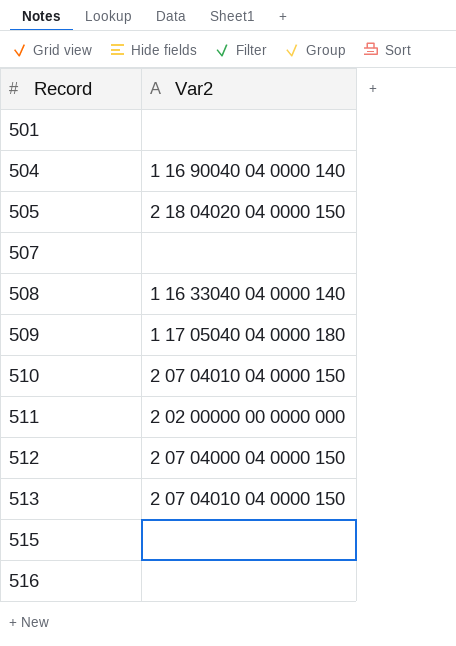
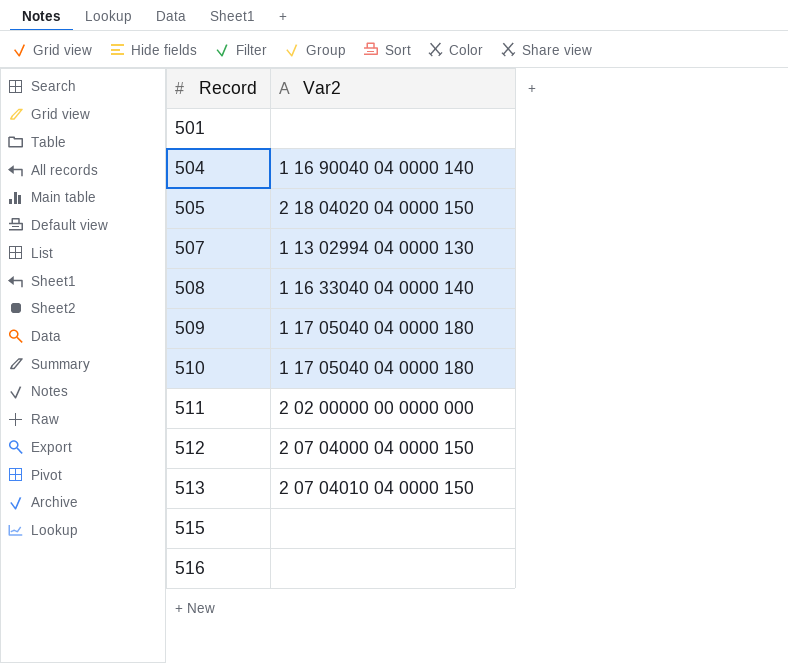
507 | Var2: none -> 1 13 02994 04 0000 130
510 | Var2: 2 07 04010 04 0000 150 -> 1 17 05040 04 0000 180

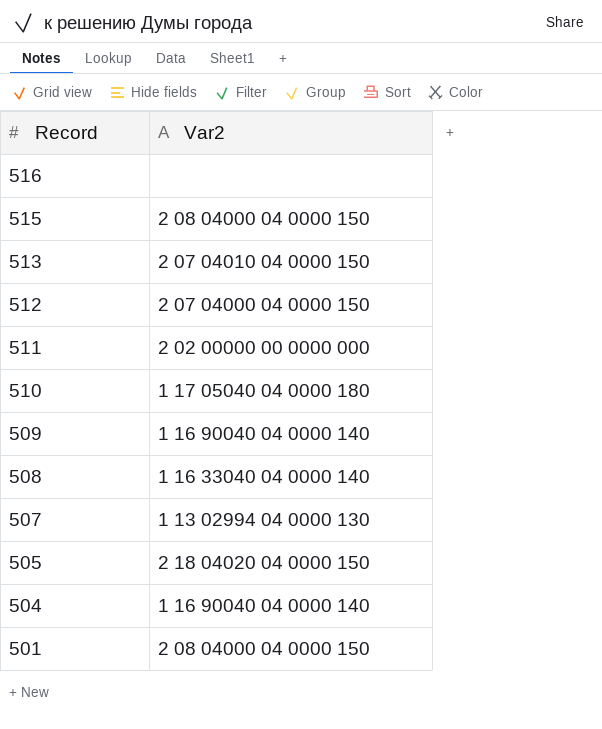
row order: Record ascending -> Record descending
515 | Var2: none -> 2 08 04000 04 0000 150
509 | Var2: 1 17 05040 04 0000 180 -> 1 16 90040 04 0000 140
501 | Var2: none -> 2 08 04000 04 0000 150

